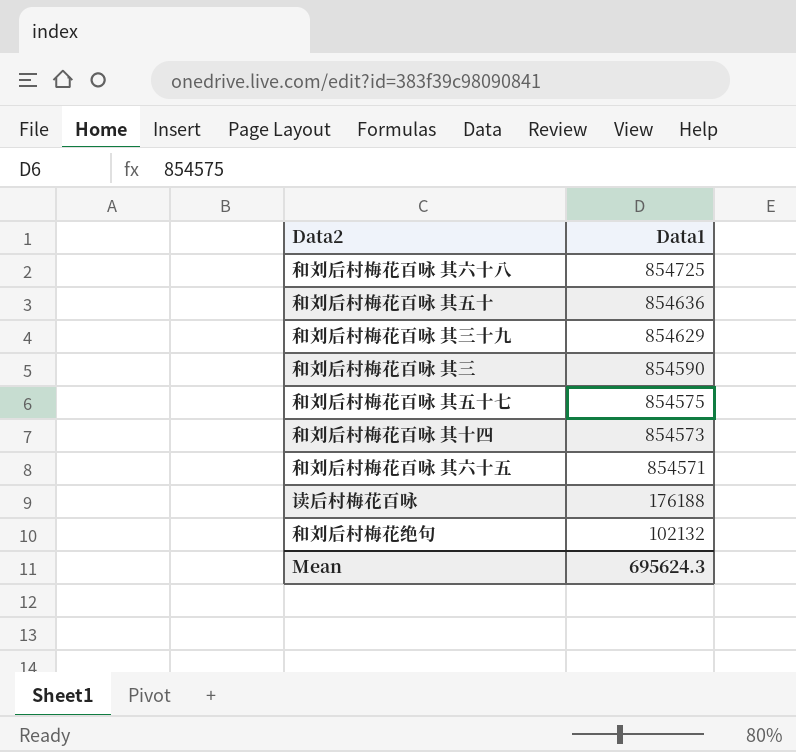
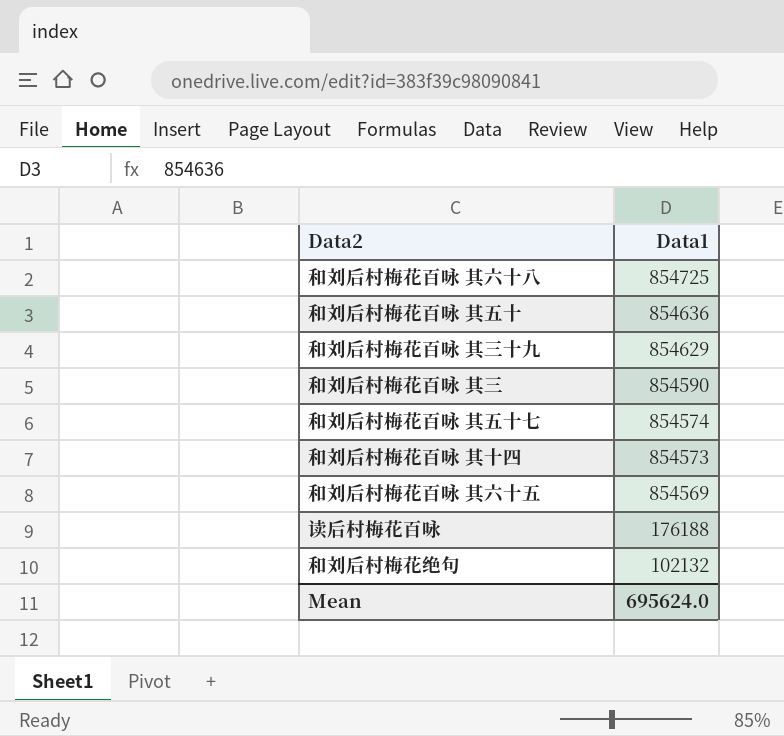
和刘后村梅花百咏 其五十七 | Data1: 854575 -> 854574
和刘后村梅花百咏 其六十五 | Data1: 854571 -> 854569
Mean | Data1: 695624.3 -> 695624.0

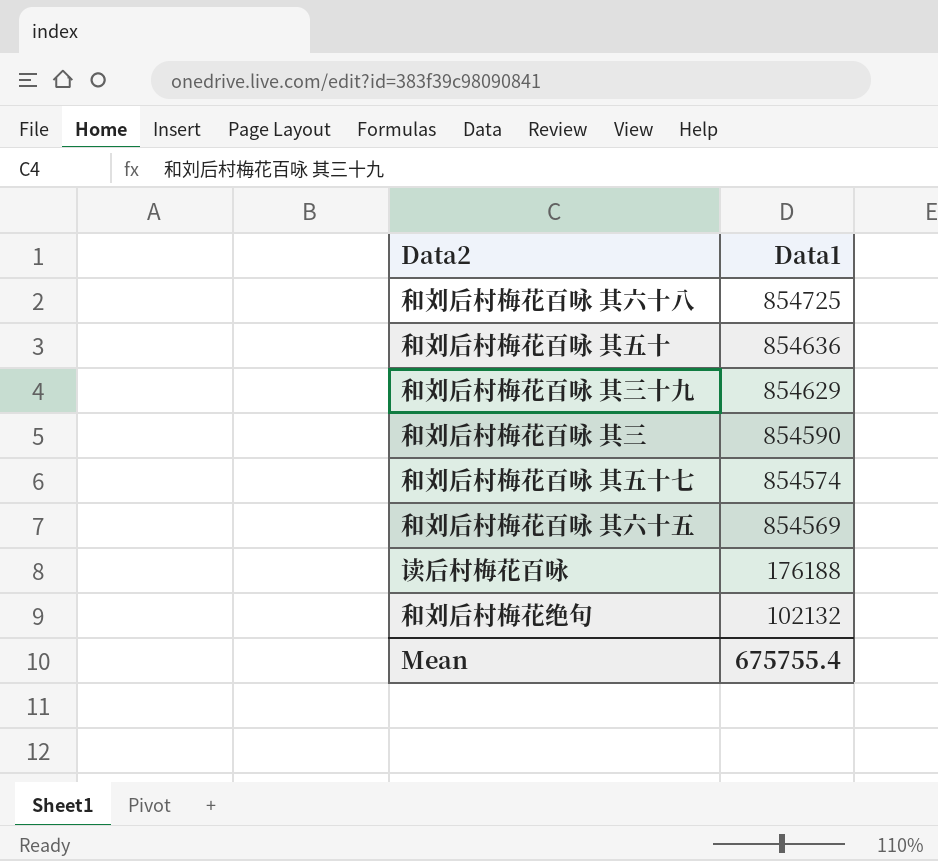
row 和刘后村梅花百咏 其十四: 854573 -> none
Mean | Data1: 695624.0 -> 675755.4

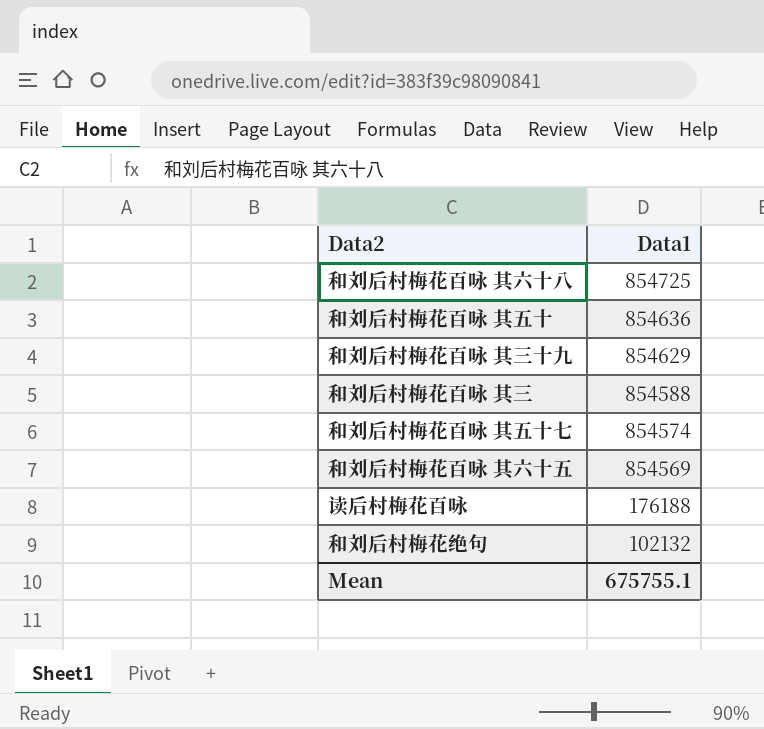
和刘后村梅花百咏 其三 | Data1: 854590 -> 854588
Mean | Data1: 675755.4 -> 675755.1

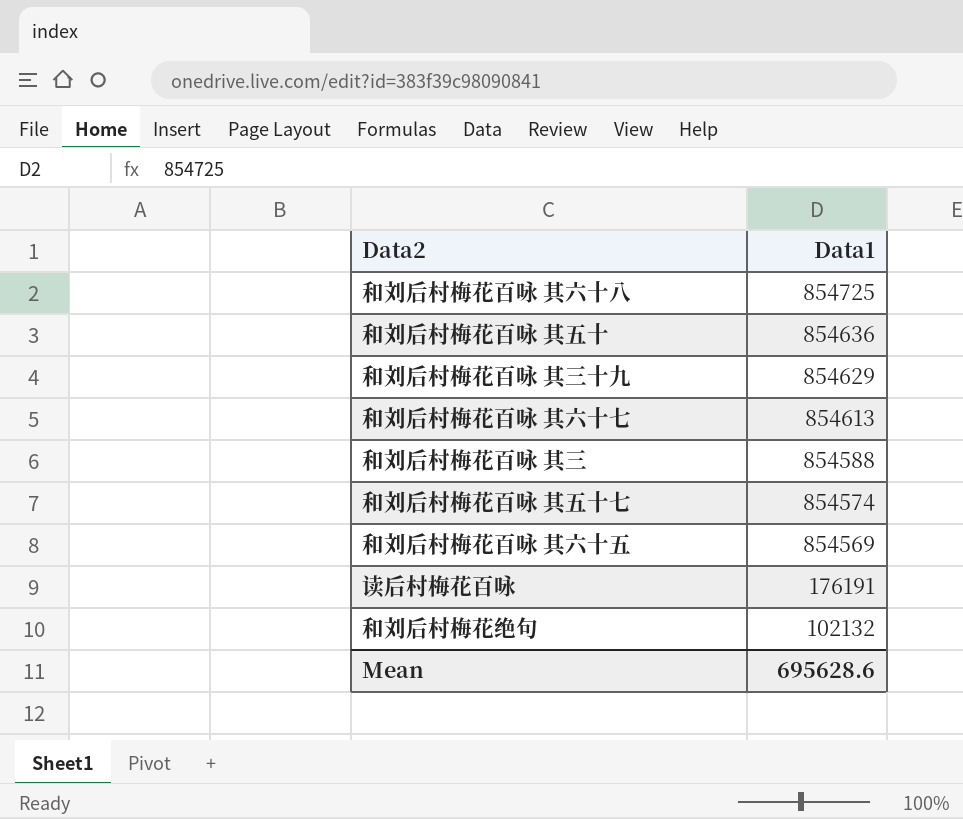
row 和刘后村梅花百咏 其六十七: none -> 854613
读后村梅花百咏 | Data1: 176188 -> 176191
Mean | Data1: 675755.1 -> 695628.6

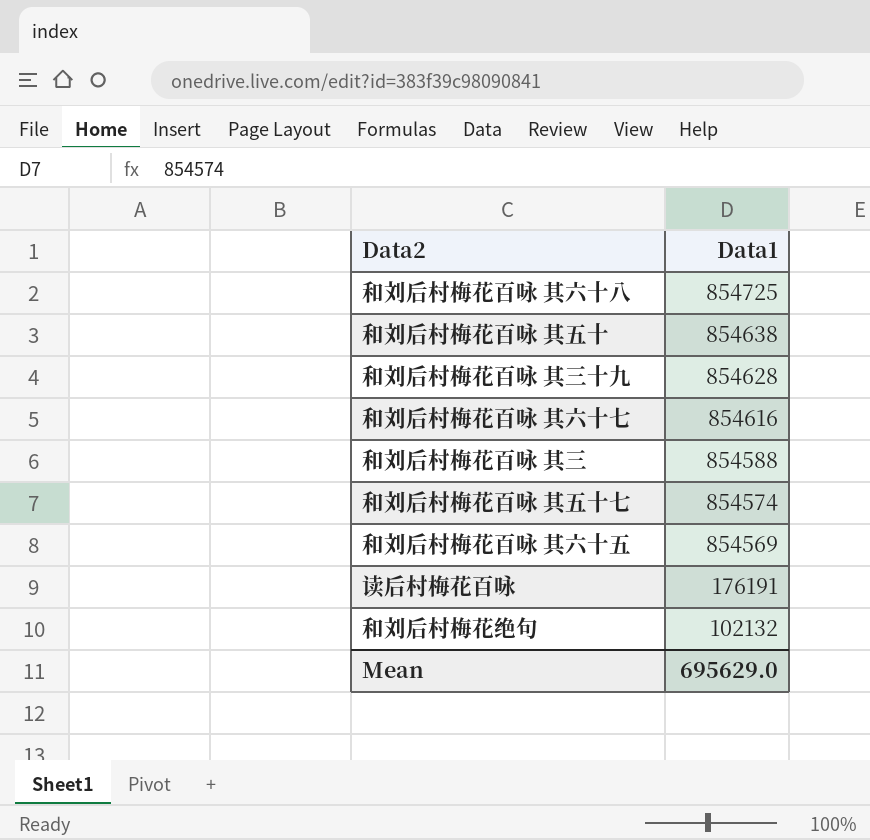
和刘后村梅花百咏 其五十 | Data1: 854636 -> 854638
和刘后村梅花百咏 其三十九 | Data1: 854629 -> 854628
和刘后村梅花百咏 其六十七 | Data1: 854613 -> 854616
Mean | Data1: 695628.6 -> 695629.0

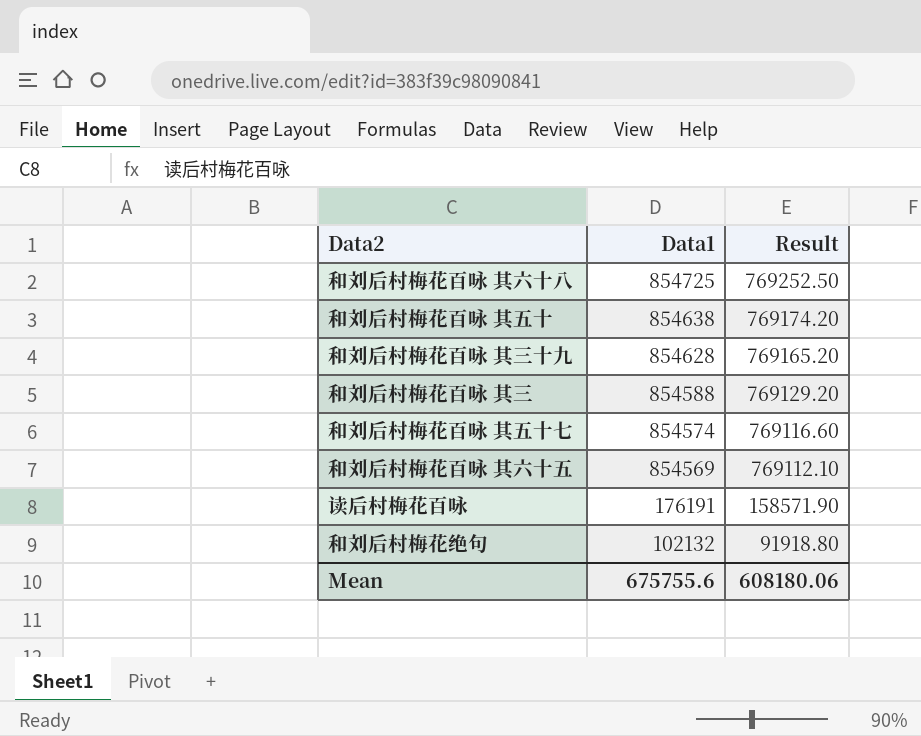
column Result | formula: none -> [Data1] * 0.9
row 和刘后村梅花百咏 其六十七: 854616 -> none
Mean | Data1: 695629.0 -> 675755.6

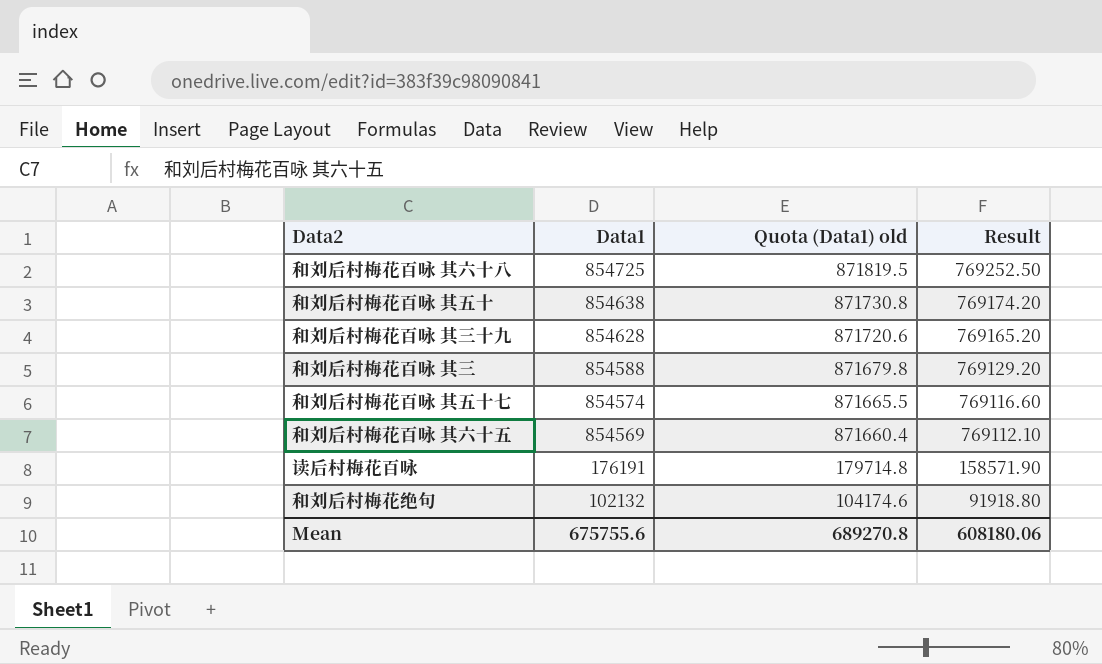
column Quota (Data1) old | formula: none -> [Data1] * 1.02

